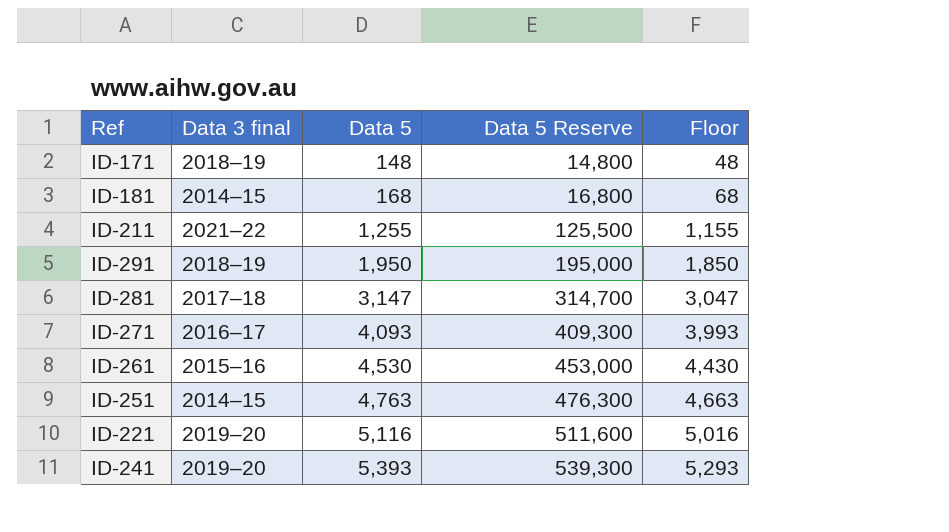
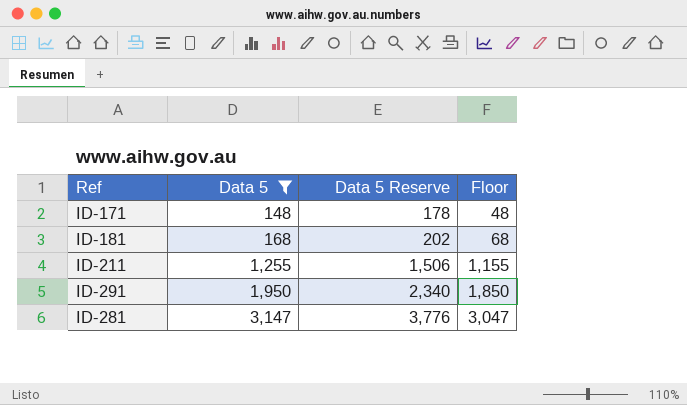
filter: none -> Data 5 <= 3,147
column Data 3 final | position: 2 -> none
column Data 5 Reserve | formula: [Data 5] * 100 -> [Data 5] * 1.2

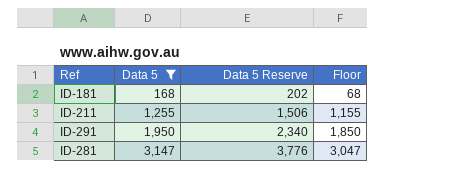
row ID-171: 148 | 178 | 48 -> none

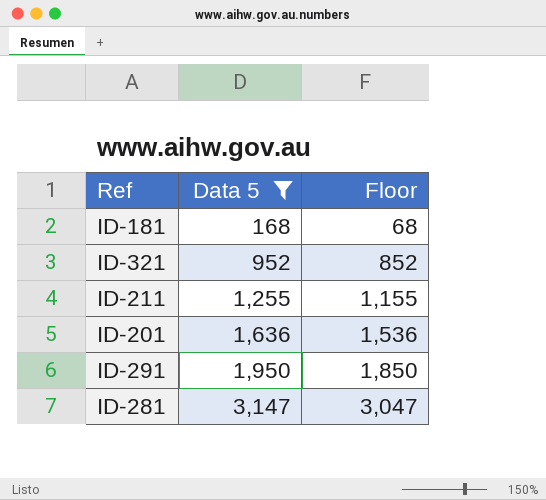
column Data 5 Reserve | formula: [Data 5] * 1.2 -> none
row ID-321: none -> 952 | 852
row ID-201: none -> 1,636 | 1,536

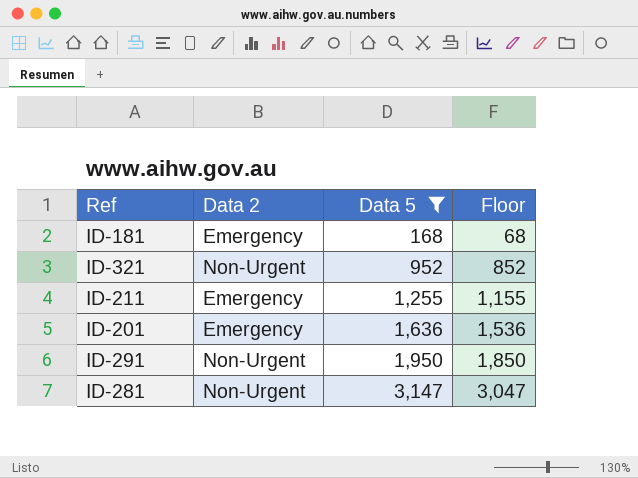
column Data 2 | position: none -> 2

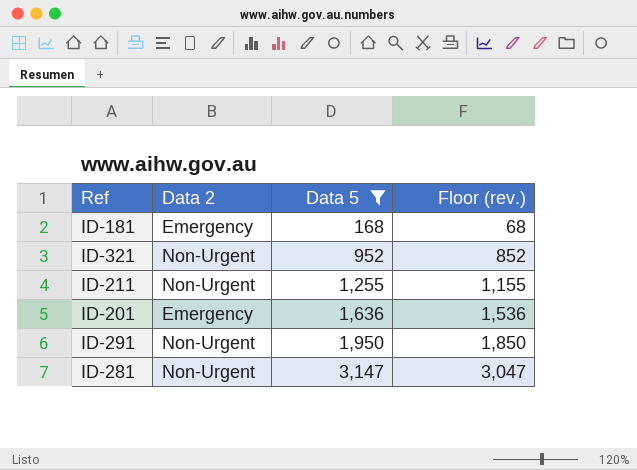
column name: Floor -> Floor (rev.)
ID-211 | Data 2: Emergency -> Non-Urgent

